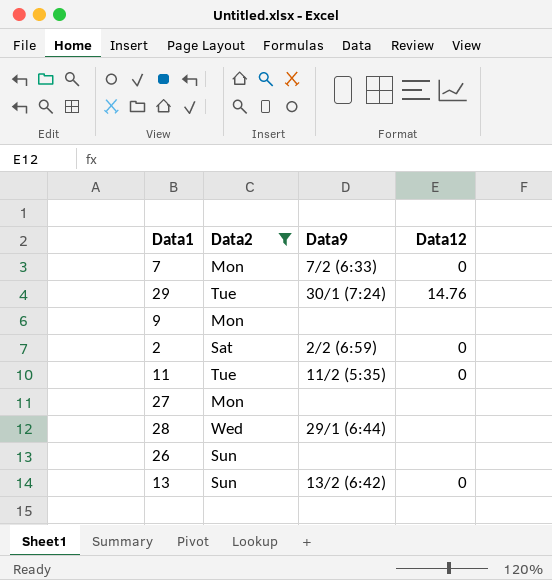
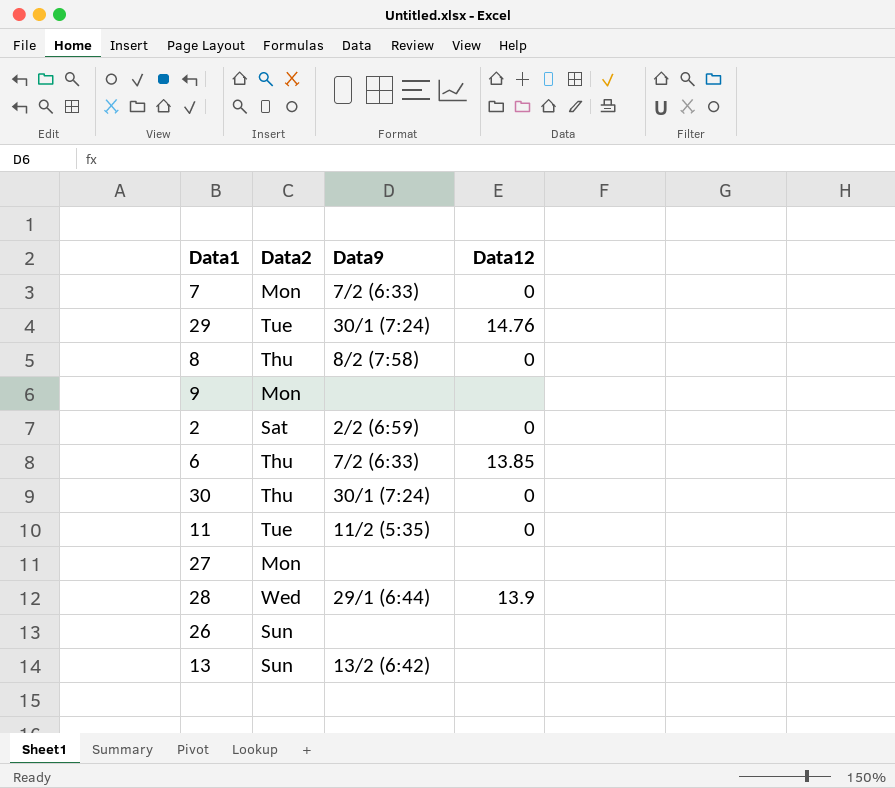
filter: Data2 != Thu -> none
28 | Data12: none -> 13.9
13 | Data12: 0 -> none

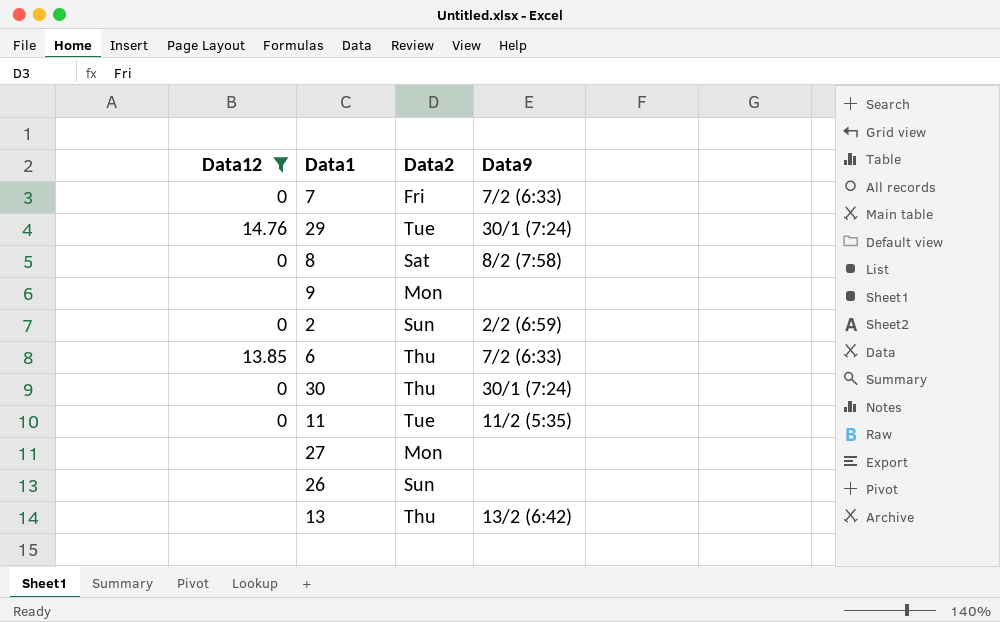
filter: none -> Data12 != 13.9
column Data12 | position: 4 -> 1
7 | Data2: Mon -> Fri
8 | Data2: Thu -> Sat
2 | Data2: Sat -> Sun
13 | Data2: Sun -> Thu

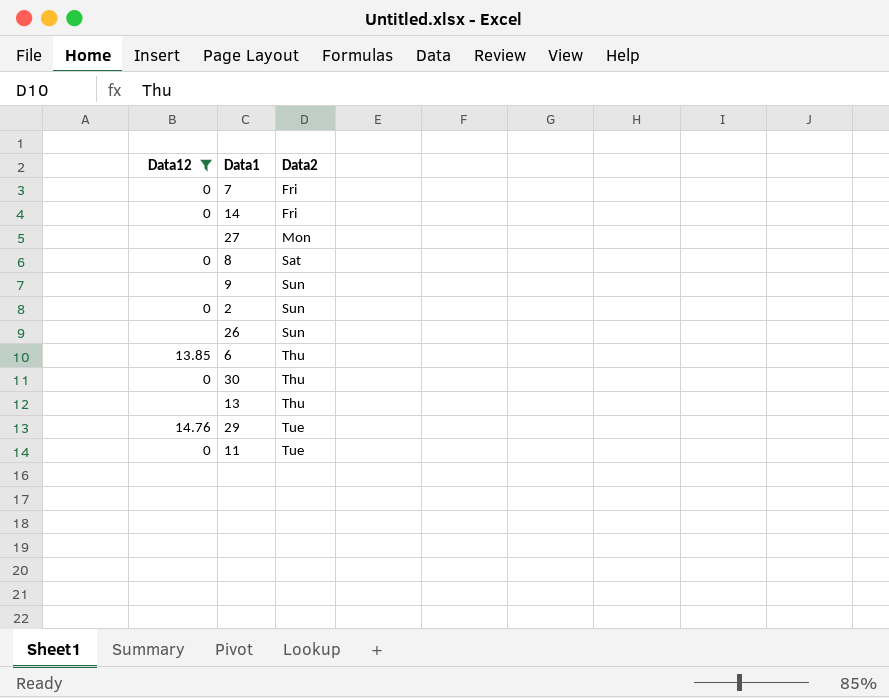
row order: none -> Data2 ascending
column Data9 | position: 4 -> none
row 14: none -> 0 | Fri
9 | Data2: Mon -> Sun

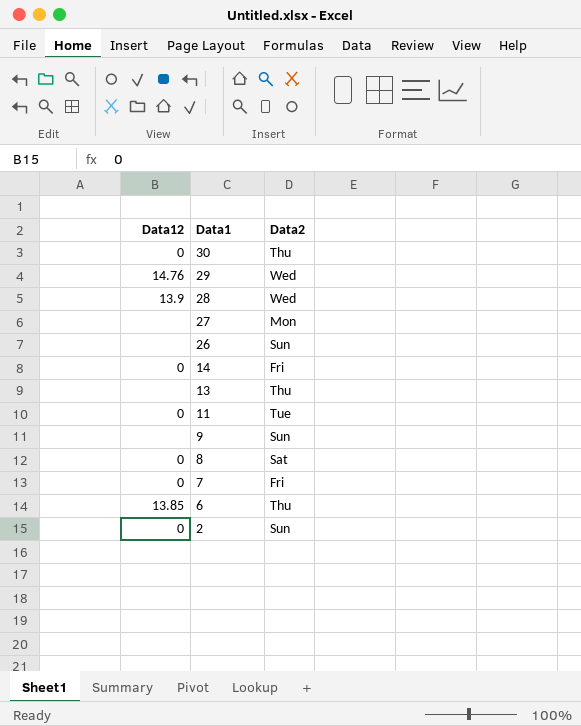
filter: Data12 != 13.9 -> none
row order: Data2 ascending -> Data1 descending
29 | Data2: Tue -> Wed

